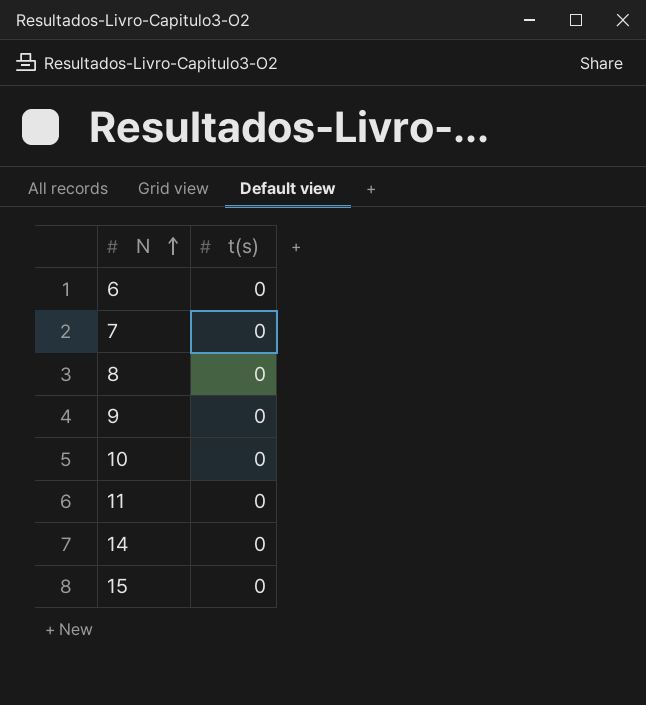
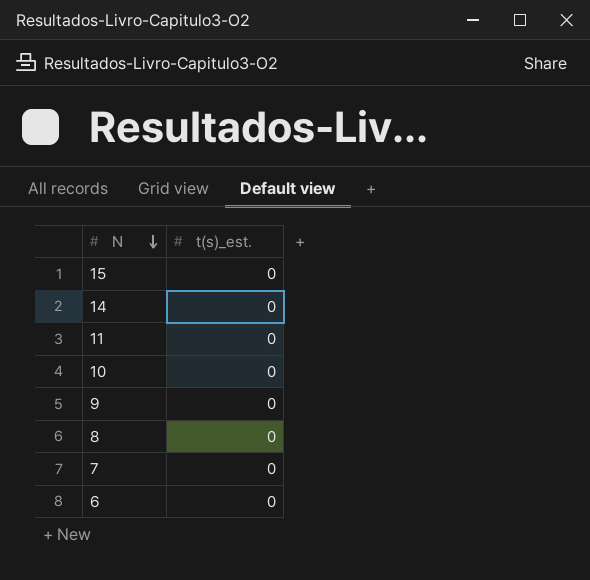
row order: N ascending -> N descending
column name: t(s) -> t(s)_est.

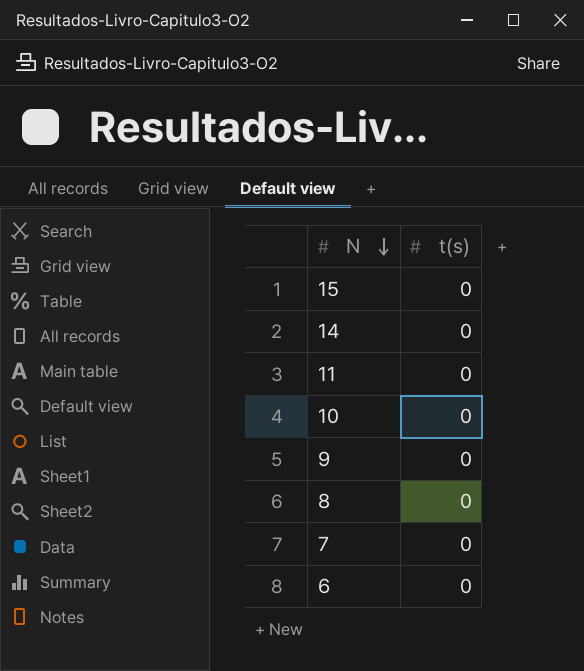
column name: t(s)_est. -> t(s)

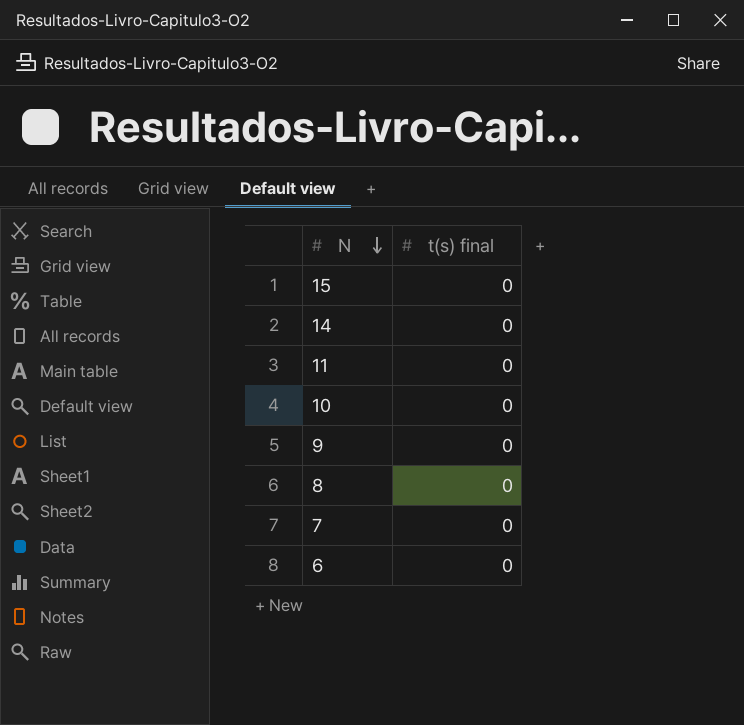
column name: t(s) -> t(s) final

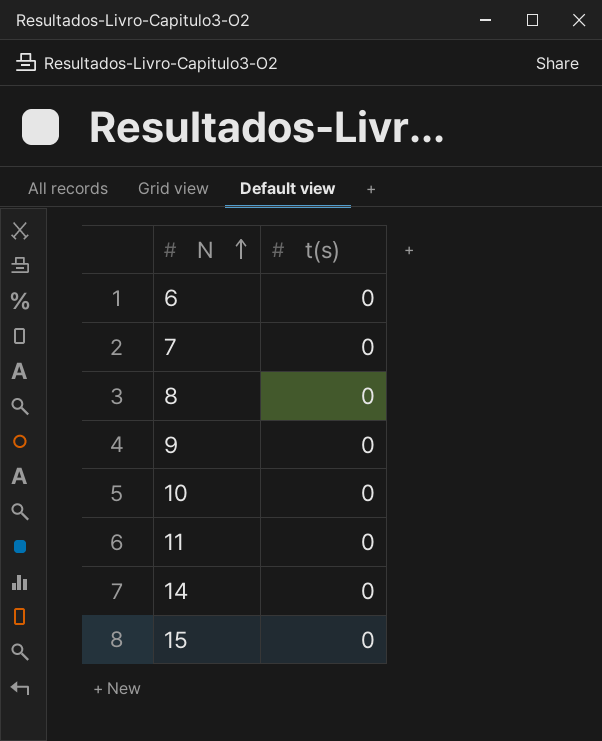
row order: N descending -> N ascending
column name: t(s) final -> t(s)

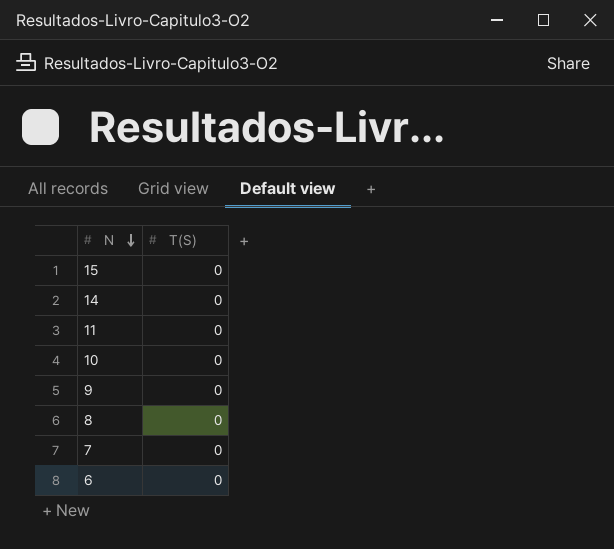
row order: N ascending -> N descending
column name: t(s) -> T(S)

